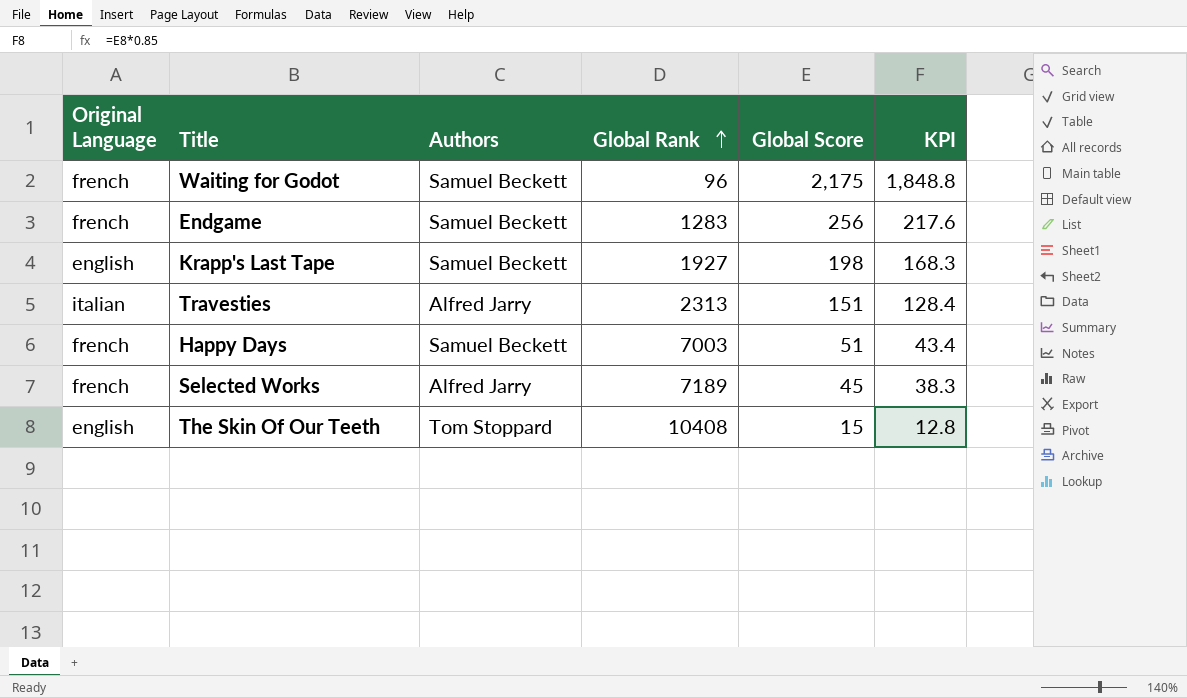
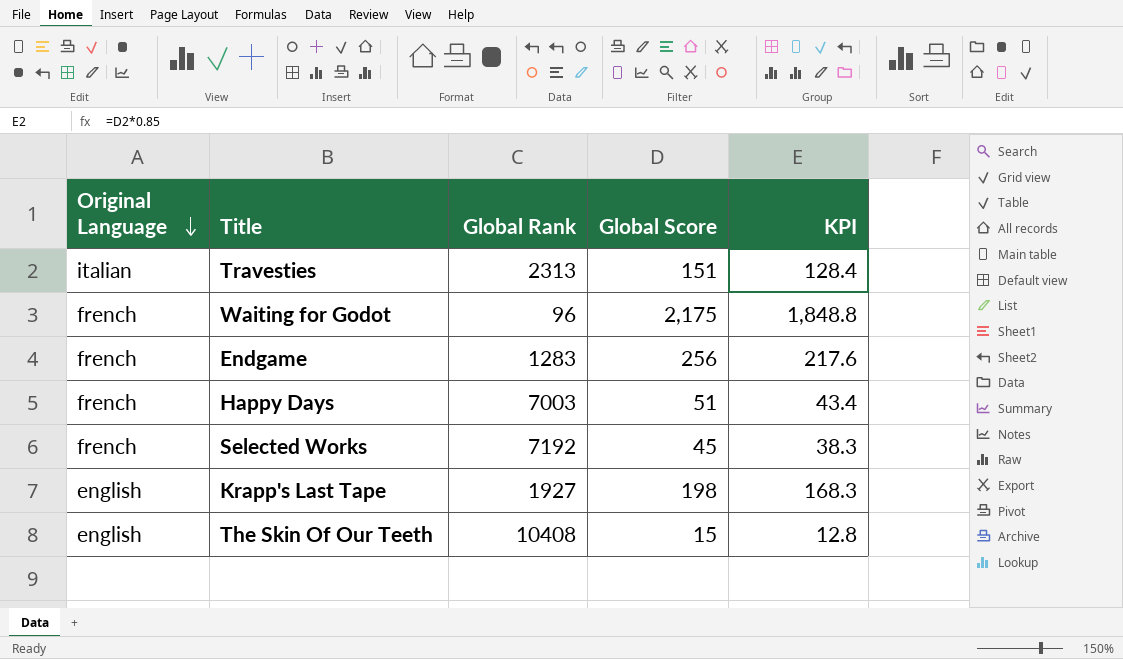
row order: Global Rank ascending -> Original Language descending
column Authors | position: 3 -> none
Selected Works | Global Rank: 7189 -> 7192

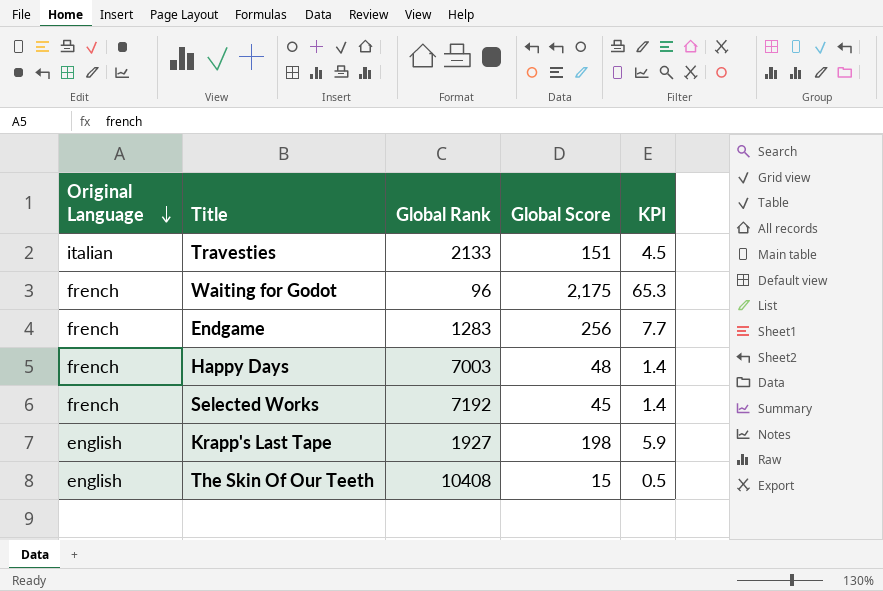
column KPI | formula: [Global Score] * 0.85 -> [Global Score] * 0.03
Travesties | Global Rank: 2313 -> 2133
Happy Days | Global Score: 51 -> 48

